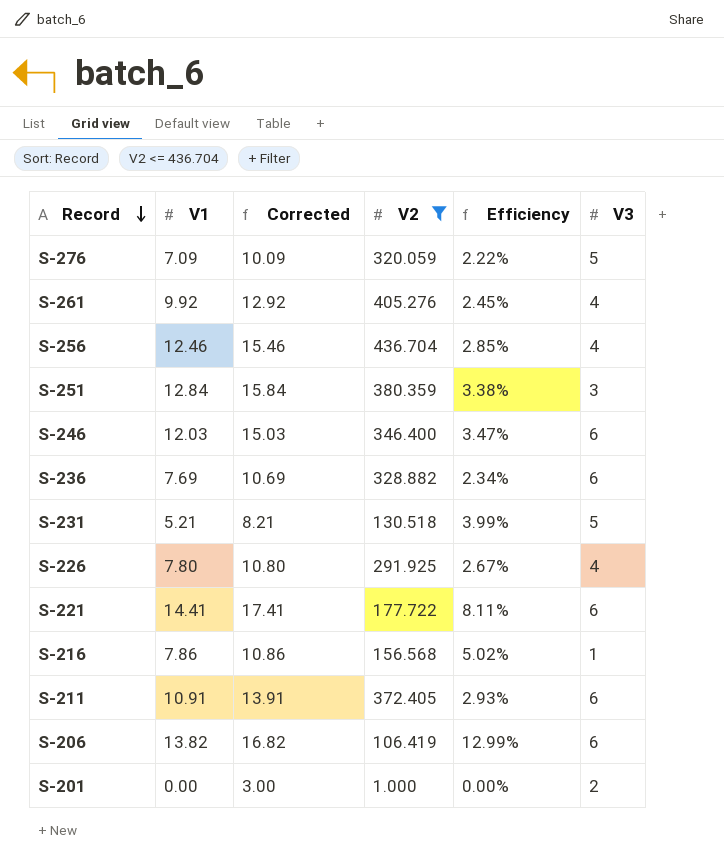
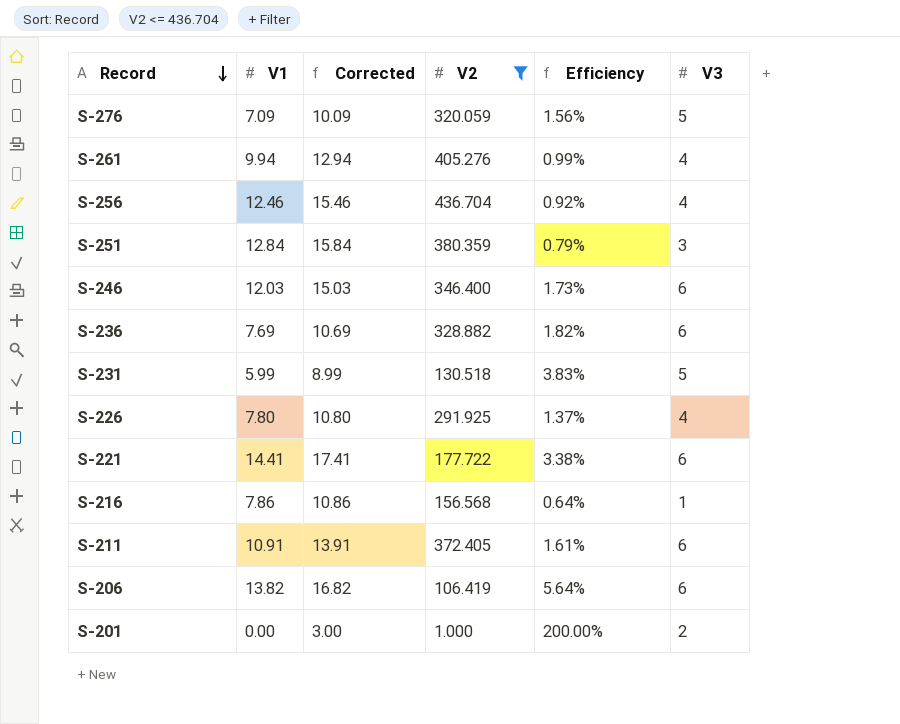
column Efficiency | formula: [V1] / [V2] -> [V3] / [V2]
S-261 | V1: 9.92 -> 9.94
S-261 | Corrected: 12.92 -> 12.94
S-231 | V1: 5.21 -> 5.99
S-231 | Corrected: 8.21 -> 8.99

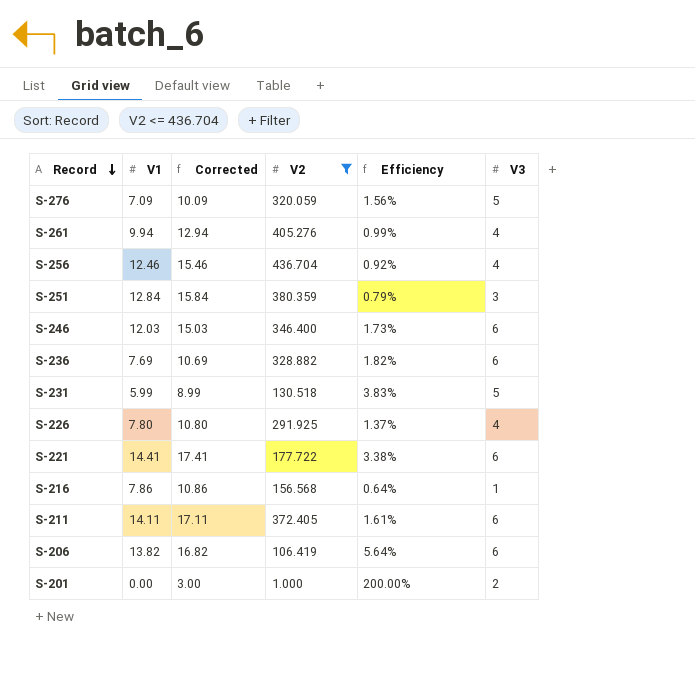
S-211 | V1: 10.91 -> 14.11
S-211 | Corrected: 13.91 -> 17.11

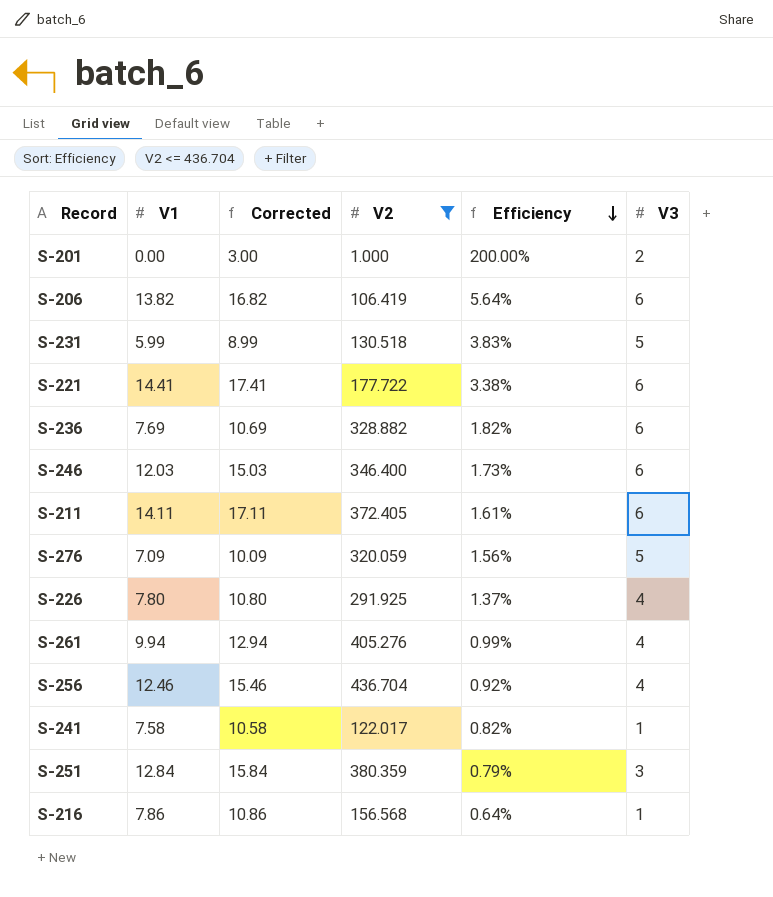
row order: Record descending -> Efficiency descending
row S-241: none -> 7.58 | 10.58 | 122.017 | 0.82% | 1

